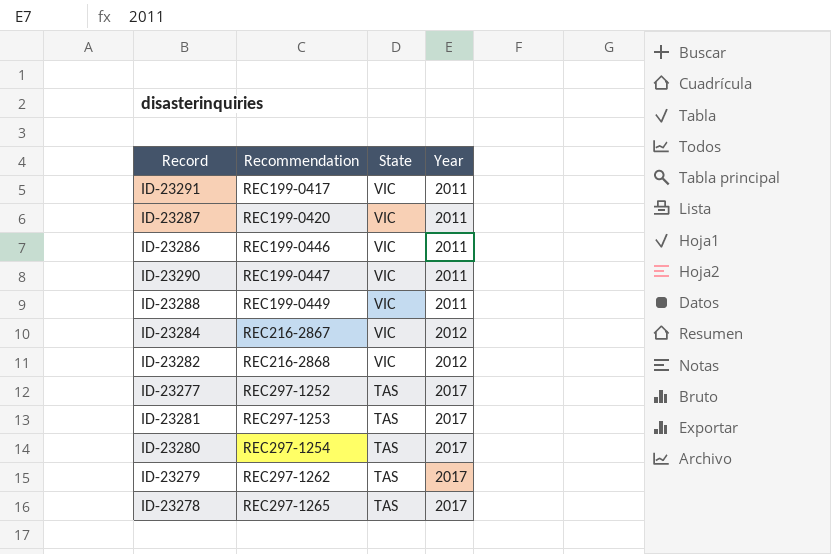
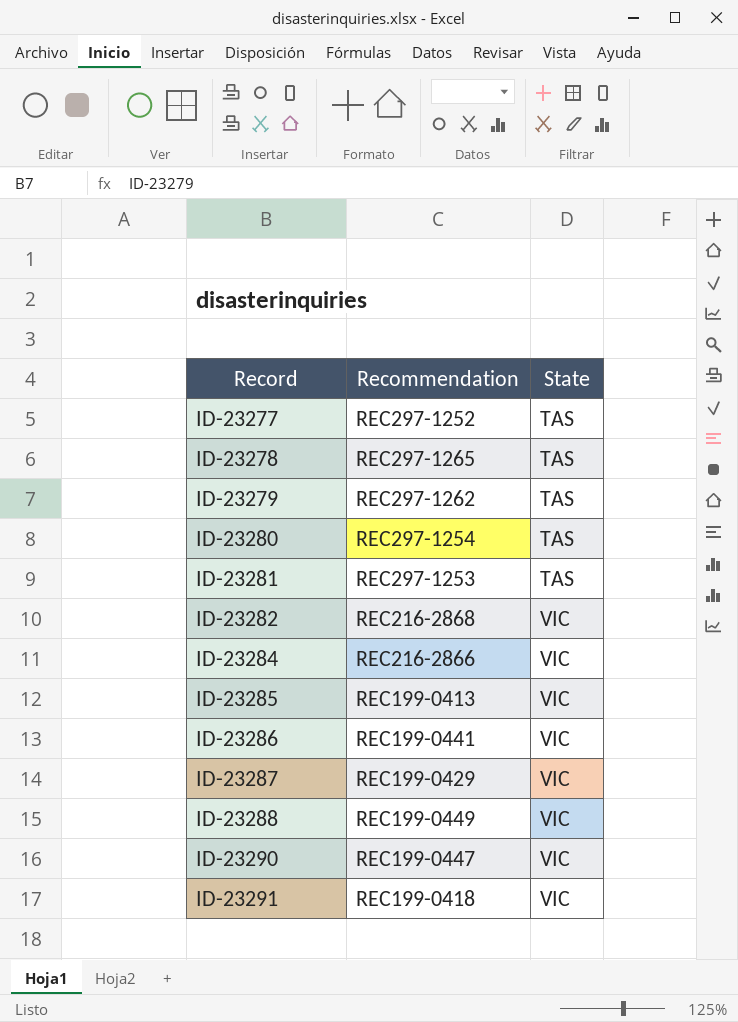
row order: Recommendation ascending -> Record ascending
column Year | position: 4 -> none
ID-23284 | Recommendation: REC216-2867 -> REC216-2866
row ID-23285: none -> REC199-0413 | VIC
ID-23286 | Recommendation: REC199-0446 -> REC199-0441
ID-23287 | Recommendation: REC199-0420 -> REC199-0429
ID-23291 | Recommendation: REC199-0417 -> REC199-0418

